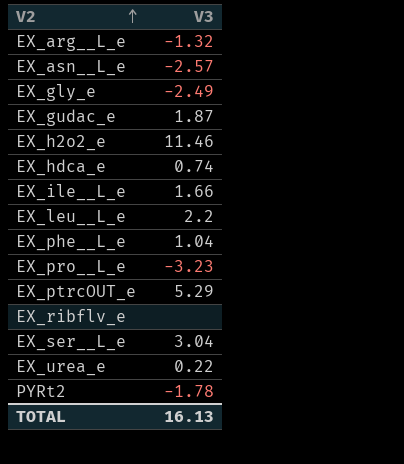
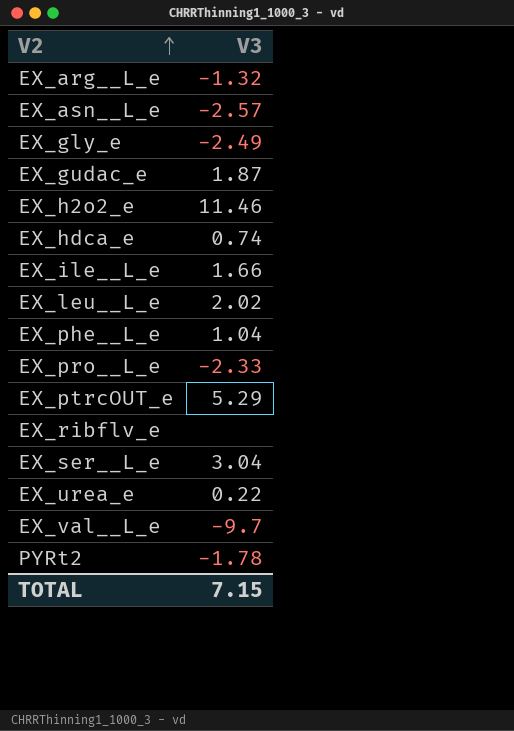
EX_leu__L_e | V3: 2.2 -> 2.02
EX_pro__L_e | V3: -3.23 -> -2.33
row EX_val__L_e: none -> -9.7
TOTAL | V3: 16.13 -> 7.15

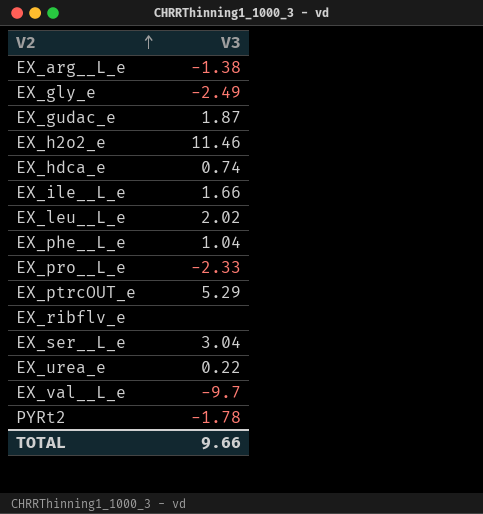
row EX_asn__L_e: -2.57 -> none
EX_arg__L_e | V3: -1.32 -> -1.38
TOTAL | V3: 7.15 -> 9.66

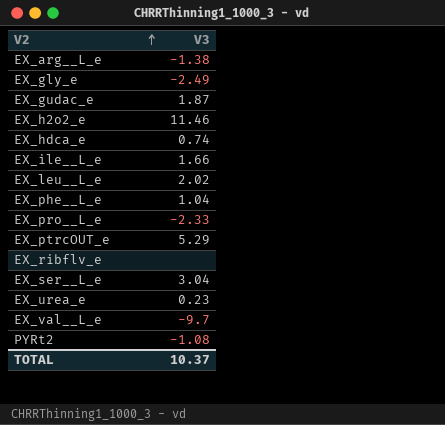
EX_urea_e | V3: 0.22 -> 0.23
PYRt2 | V3: -1.78 -> -1.08
TOTAL | V3: 9.66 -> 10.37

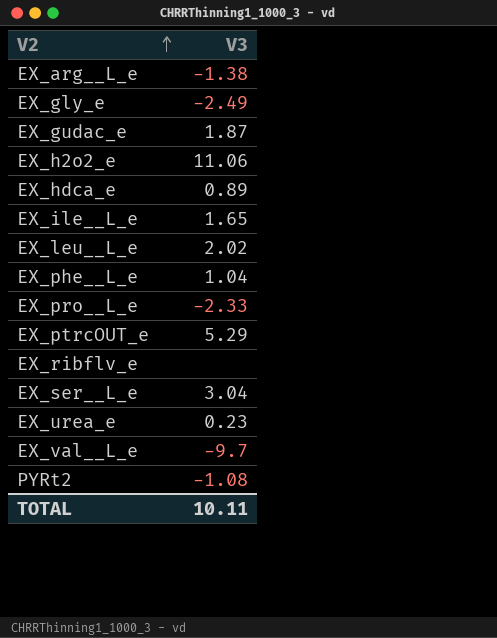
EX_h2o2_e | V3: 11.46 -> 11.06
EX_hdca_e | V3: 0.74 -> 0.89
EX_ile__L_e | V3: 1.66 -> 1.65
TOTAL | V3: 10.37 -> 10.11

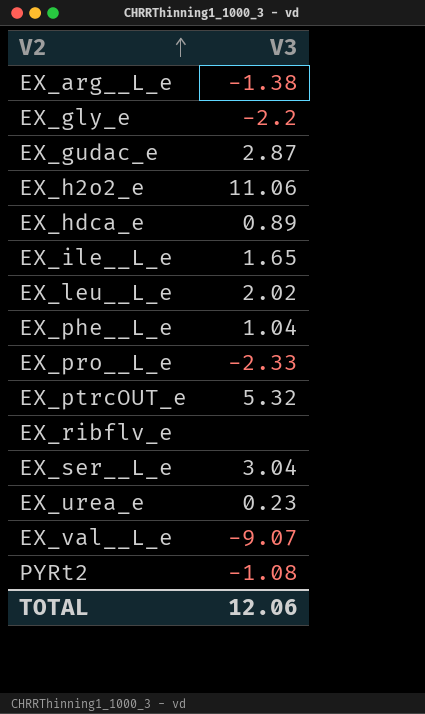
EX_gly_e | V3: -2.49 -> -2.2
EX_gudac_e | V3: 1.87 -> 2.87
EX_ptrcOUT_e | V3: 5.29 -> 5.32
EX_val__L_e | V3: -9.7 -> -9.07
TOTAL | V3: 10.11 -> 12.06

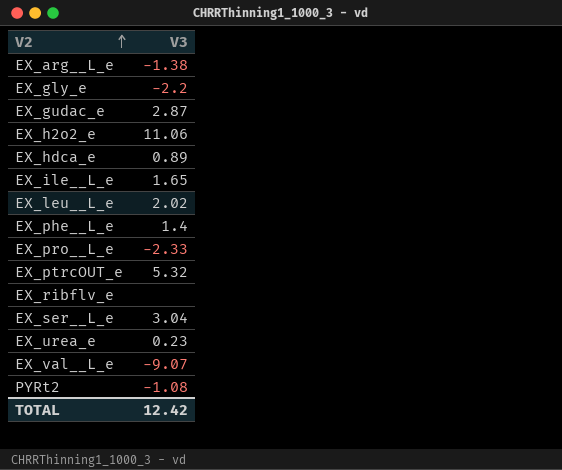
EX_phe__L_e | V3: 1.04 -> 1.4
TOTAL | V3: 12.06 -> 12.42

